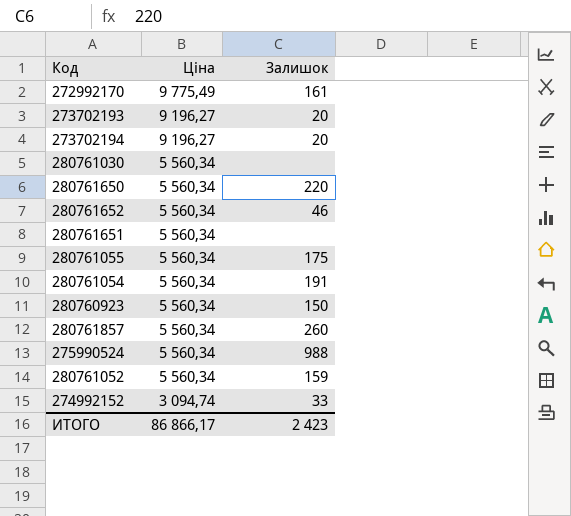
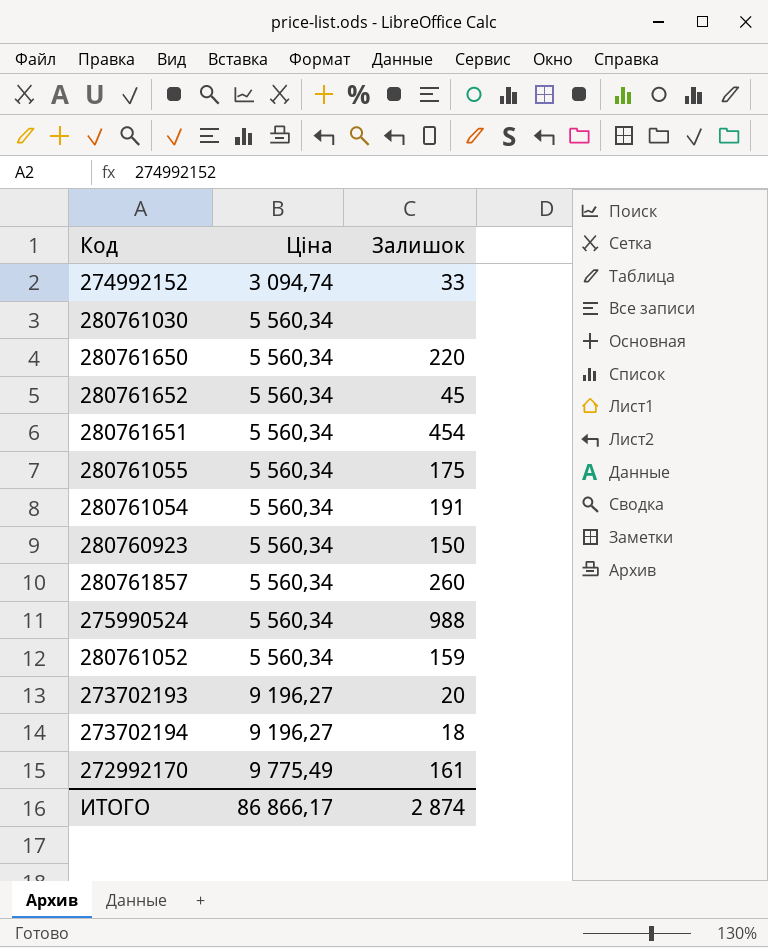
row order: Ціна descending -> Ціна ascending
280761652 | Залишок: 46 -> 45
280761651 | Залишок: none -> 454
273702194 | Залишок: 20 -> 18
ИТОГО | Залишок: 2 423 -> 2 874

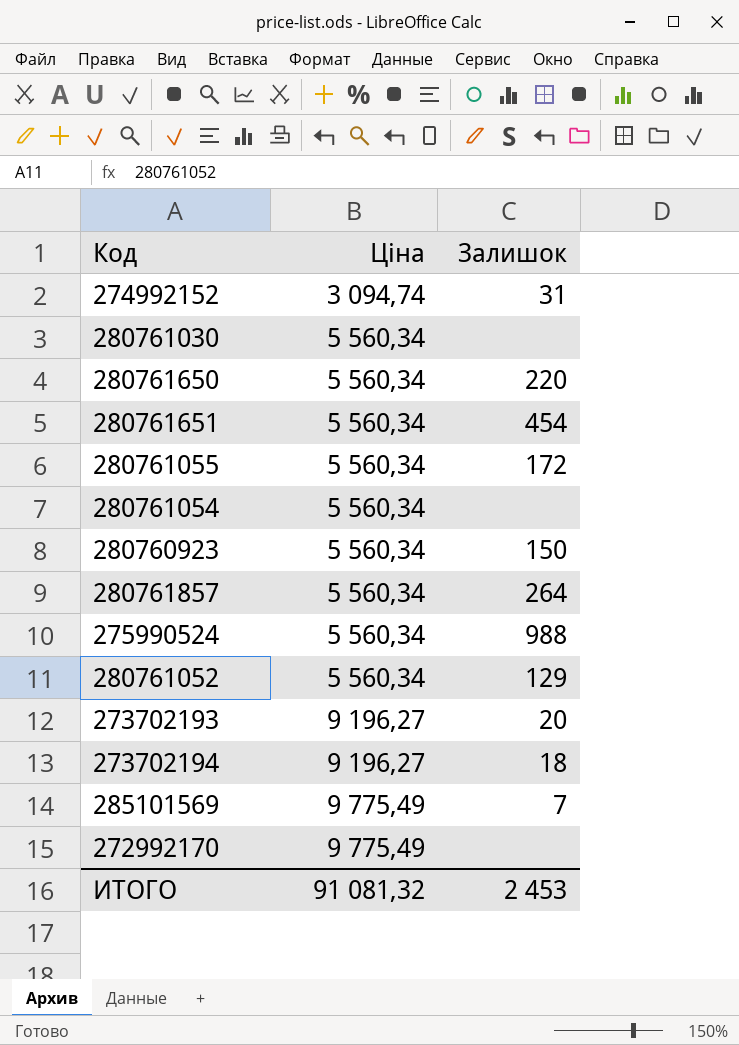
row 280761652: 5 560,34 | 45 -> none
274992152 | Залишок: 33 -> 31
280761055 | Залишок: 175 -> 172
280761054 | Залишок: 191 -> none
280761857 | Залишок: 260 -> 264
280761052 | Залишок: 159 -> 129
row 285101569: none -> 9 775,49 | 7
272992170 | Залишок: 161 -> none
ИТОГО | Ціна: 86 866,17 -> 91 081,32
ИТОГО | Залишок: 2 874 -> 2 453

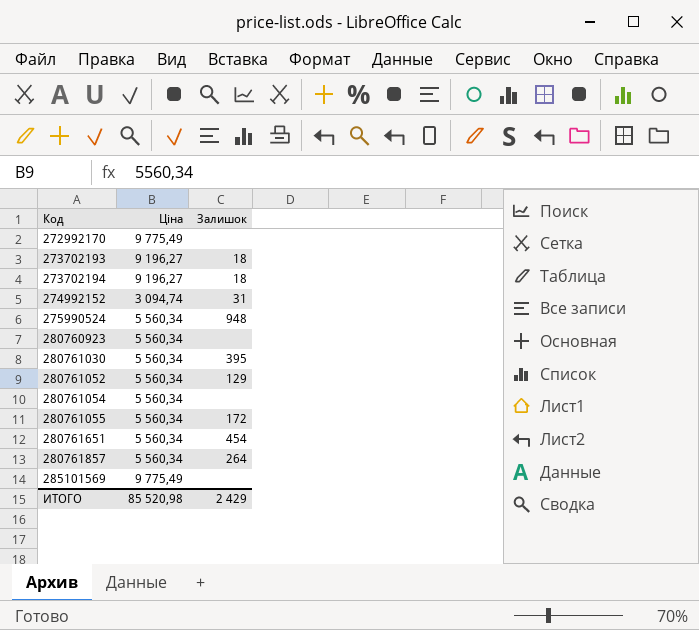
row order: Ціна ascending -> Код ascending
row 280761650: 5 560,34 | 220 -> none
273702193 | Залишок: 20 -> 18
275990524 | Залишок: 988 -> 948
280760923 | Залишок: 150 -> none
280761030 | Залишок: none -> 395
285101569 | Залишок: 7 -> none
ИТОГО | Ціна: 91 081,32 -> 85 520,98
ИТОГО | Залишок: 2 453 -> 2 429

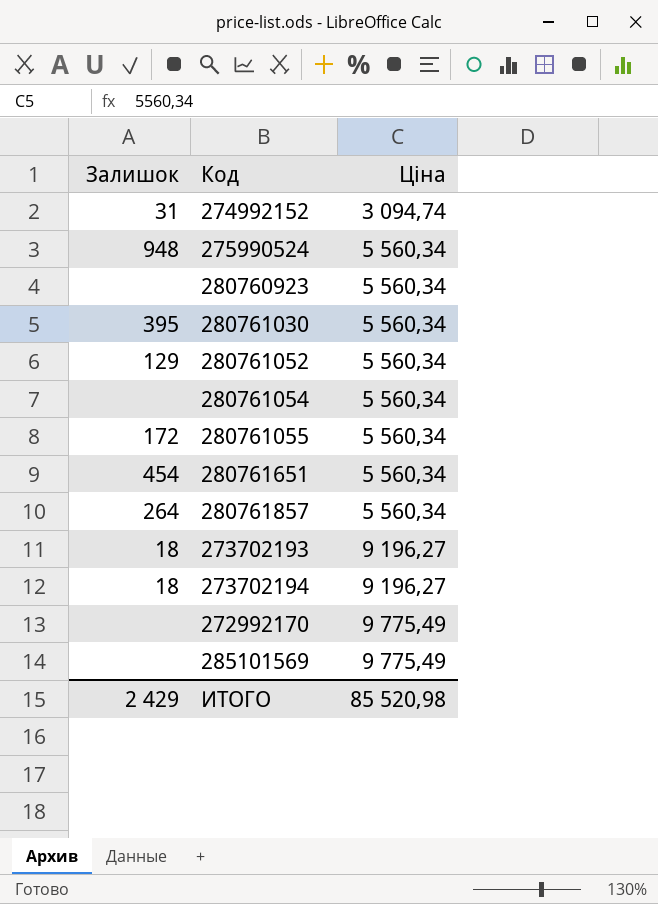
row order: Код ascending -> Ціна ascending
column Залишок | position: 3 -> 1

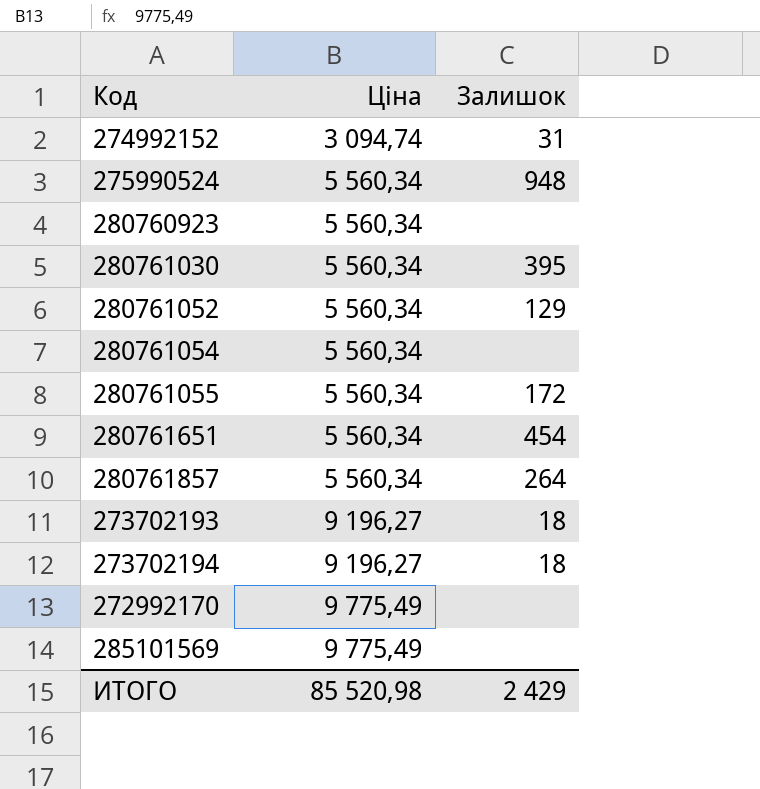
column Залишок | position: 1 -> 3

